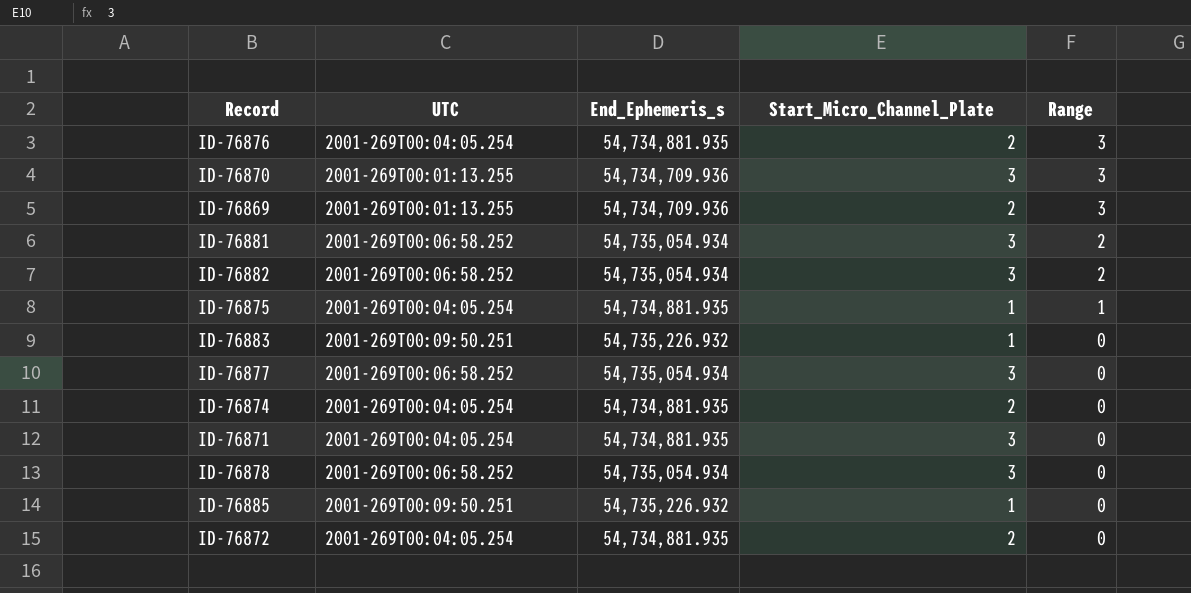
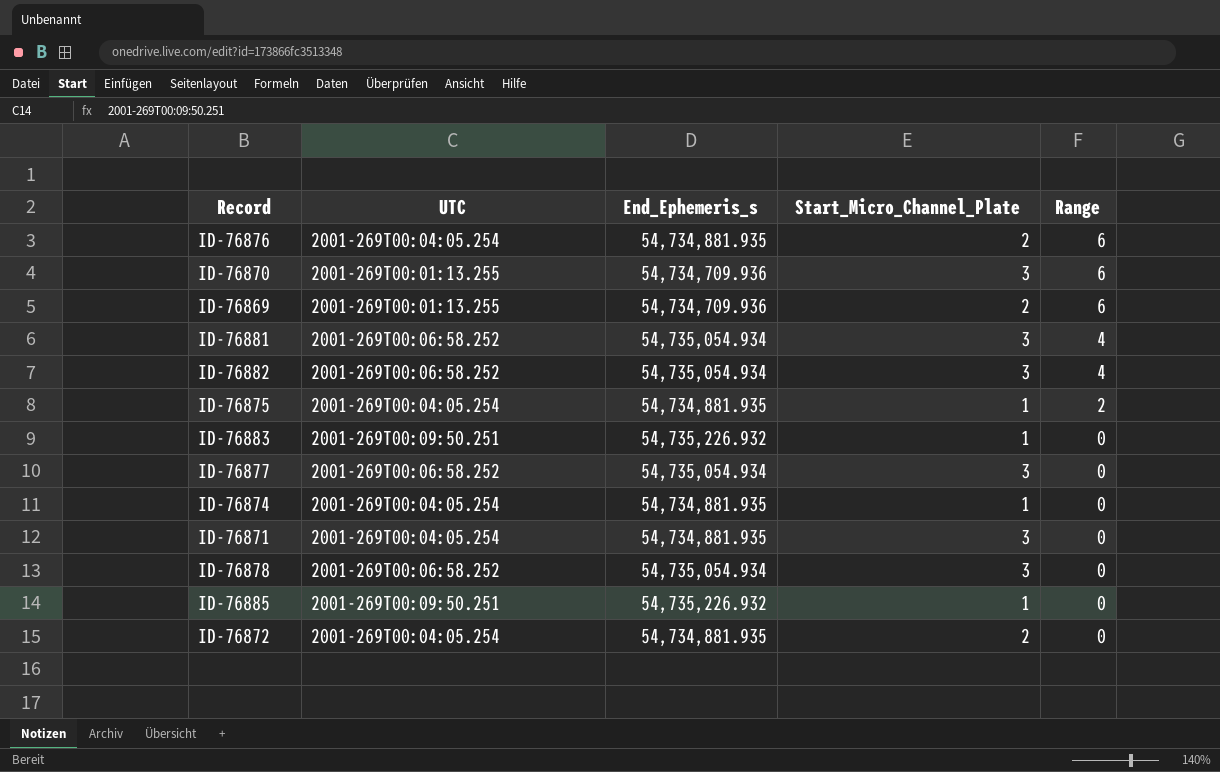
ID-76876 | Range: 3 -> 6
ID-76870 | Range: 3 -> 6
ID-76869 | Range: 3 -> 6
ID-76881 | Range: 2 -> 4
ID-76882 | Range: 2 -> 4
ID-76875 | Range: 1 -> 2
ID-76874 | Start_Micro_Channel_Plate: 2 -> 1

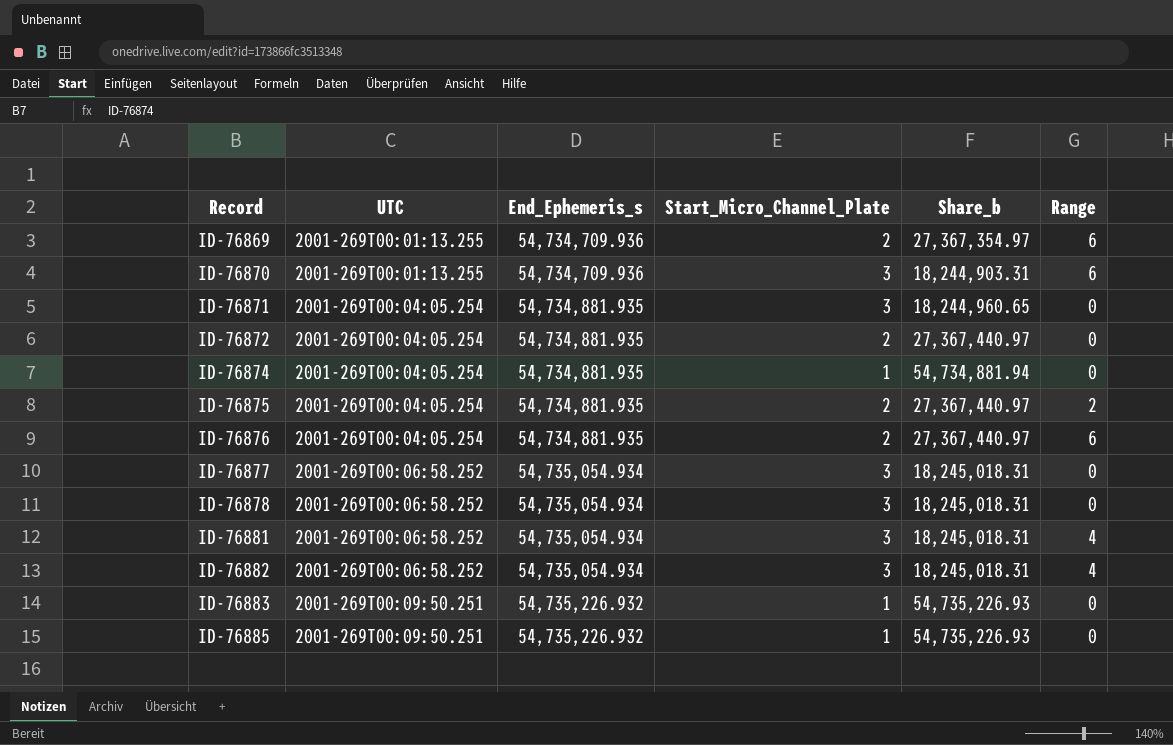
row order: Range descending -> Record ascending
column Share_b | formula: none -> [End_Ephemeris_s] / [Start_Micro_Channel_Plate]
ID-76875 | Start_Micro_Channel_Plate: 1 -> 2

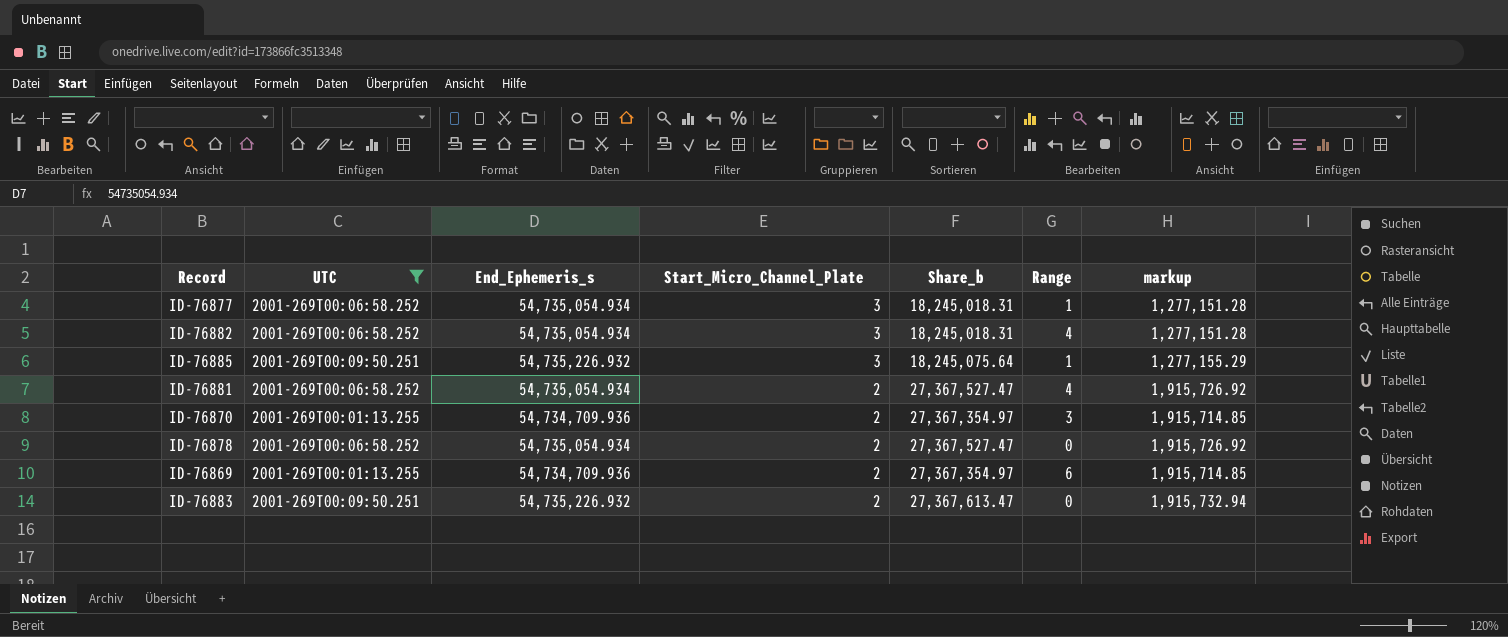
filter: none -> UTC != 2001-269T00:04:05.254
row order: Record ascending -> Start_Micro_Channel_Plate descending
column markup | formula: none -> [Share_b] * 0.07
ID-76877 | Range: 0 -> 1
ID-76885 | Start_Micro_Channel_Plate: 1 -> 3
ID-76885 | Share_b: 54,735,226.93 -> 18,245,075.64
ID-76885 | Range: 0 -> 1
ID-76881 | Start_Micro_Channel_Plate: 3 -> 2
ID-76881 | Share_b: 18,245,018.31 -> 27,367,527.47
ID-76870 | Start_Micro_Channel_Plate: 3 -> 2
ID-76870 | Share_b: 18,244,903.31 -> 27,367,354.97
ID-76870 | Range: 6 -> 3
ID-76878 | Start_Micro_Channel_Plate: 3 -> 2
ID-76878 | Share_b: 18,245,018.31 -> 27,367,527.47
ID-76883 | Start_Micro_Channel_Plate: 1 -> 2
ID-76883 | Share_b: 54,735,226.93 -> 27,367,613.47

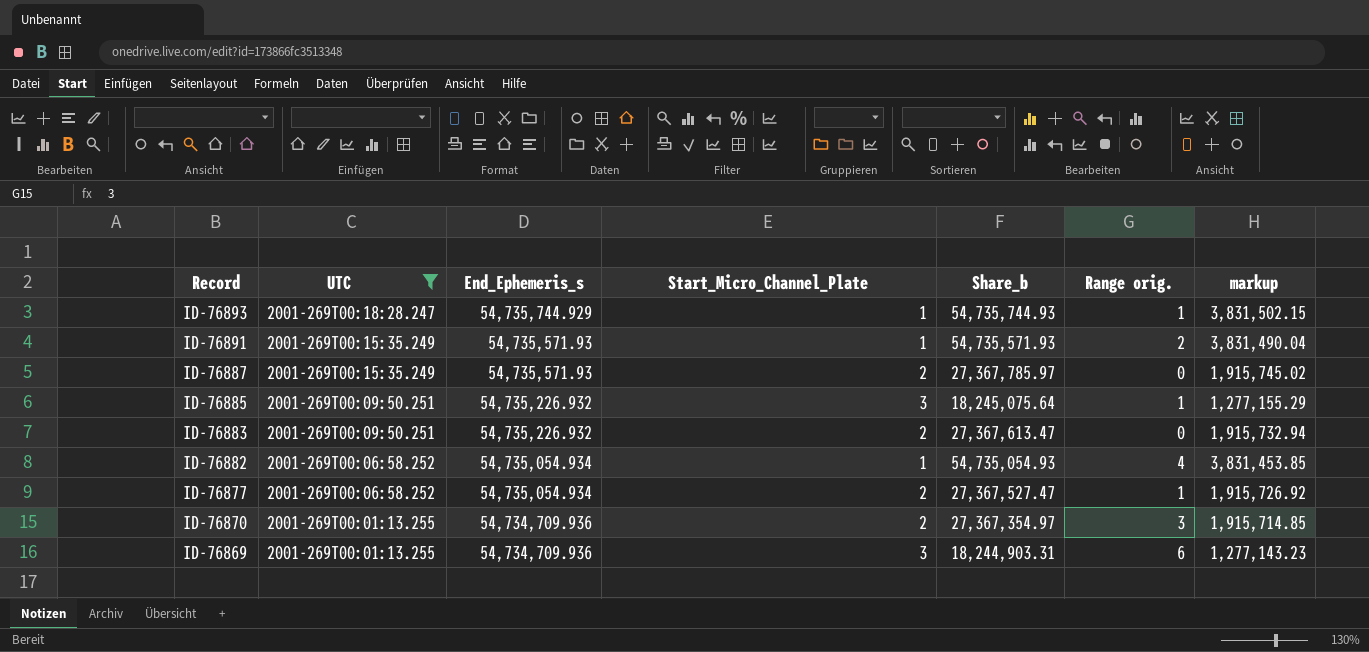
row order: Start_Micro_Channel_Plate descending -> Record descending
column name: Range -> Range orig.
row ID-76881: 2001-269T00:06:58.252 | 54,735,054.934 | 2 | 27,367,527.47 | 4 | 1,915,726.92 -> none
row ID-76878: 2001-269T00:06:58.252 | 54,735,054.934 | 2 | 27,367,527.47 | 0 | 1,915,726.92 -> none
row ID-76893: none -> 2001-269T00:18:28.247 | 54,735,744.929 | 1 | 54,735,744.93 | 1 | 3,831,502.15
row ID-76891: none -> 2001-269T00:15:35.249 | 54,735,571.93 | 1 | 54,735,571.93 | 2 | 3,831,490.04
row ID-76887: none -> 2001-269T00:15:35.249 | 54,735,571.93 | 2 | 27,367,785.97 | 0 | 1,915,745.02
ID-76882 | Start_Micro_Channel_Plate: 3 -> 1
ID-76882 | Share_b: 18,245,018.31 -> 54,735,054.93
ID-76882 | markup: 1,277,151.28 -> 3,831,453.85
ID-76877 | Start_Micro_Channel_Plate: 3 -> 2
ID-76877 | Share_b: 18,245,018.31 -> 27,367,527.47
ID-76877 | markup: 1,277,151.28 -> 1,915,726.92
ID-76869 | Start_Micro_Channel_Plate: 2 -> 3
ID-76869 | Share_b: 27,367,354.97 -> 18,244,903.31
ID-76869 | markup: 1,915,714.85 -> 1,277,143.23

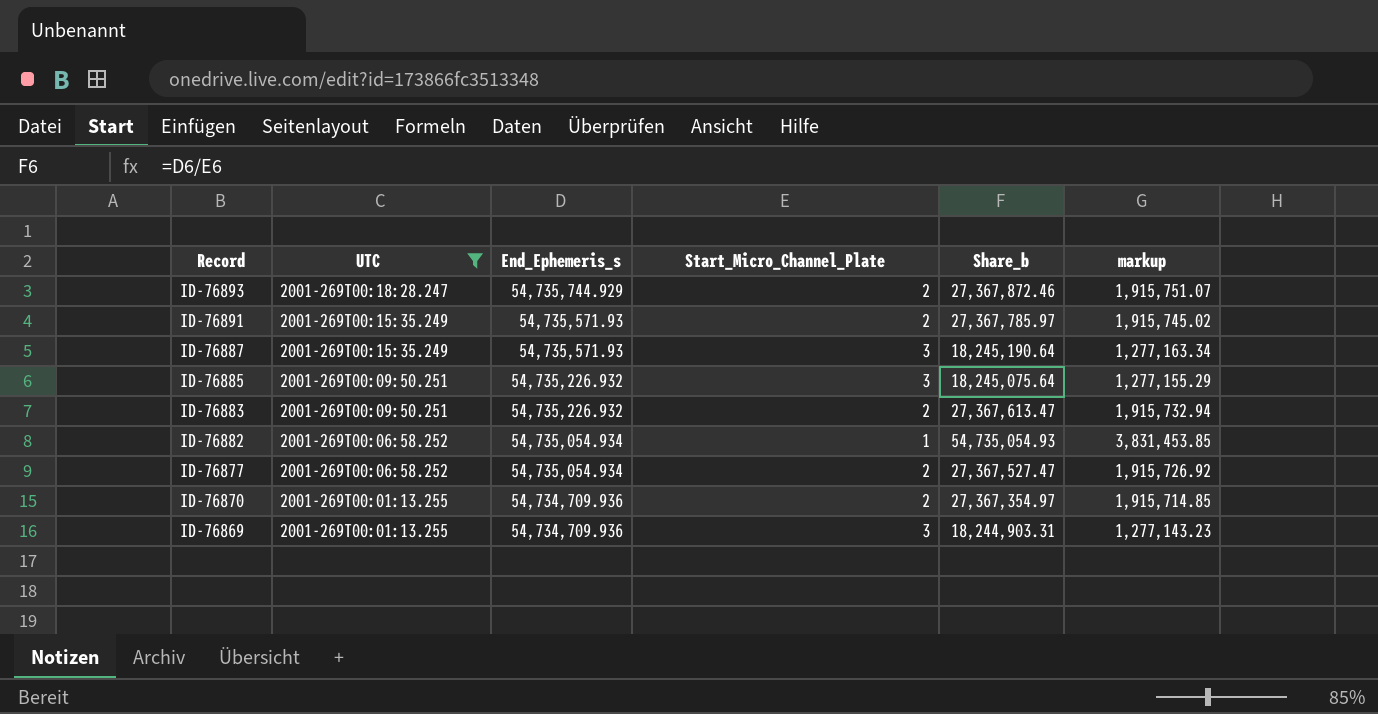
column Range orig. | position: 6 -> none
ID-76893 | Start_Micro_Channel_Plate: 1 -> 2
ID-76893 | Share_b: 54,735,744.93 -> 27,367,872.46
ID-76893 | markup: 3,831,502.15 -> 1,915,751.07
ID-76891 | Start_Micro_Channel_Plate: 1 -> 2
ID-76891 | Share_b: 54,735,571.93 -> 27,367,785.97
ID-76891 | markup: 3,831,490.04 -> 1,915,745.02
ID-76887 | Start_Micro_Channel_Plate: 2 -> 3
ID-76887 | Share_b: 27,367,785.97 -> 18,245,190.64
ID-76887 | markup: 1,915,745.02 -> 1,277,163.34

